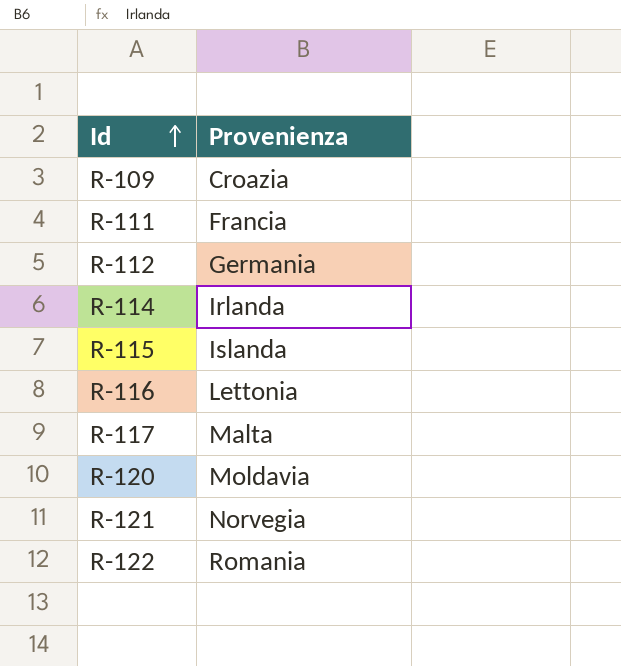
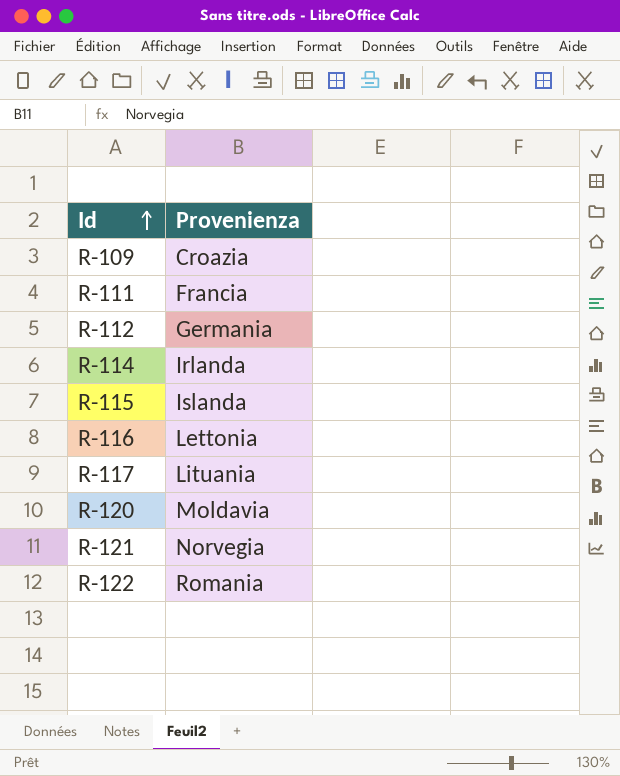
R-117 | Provenienza: Malta -> Lituania

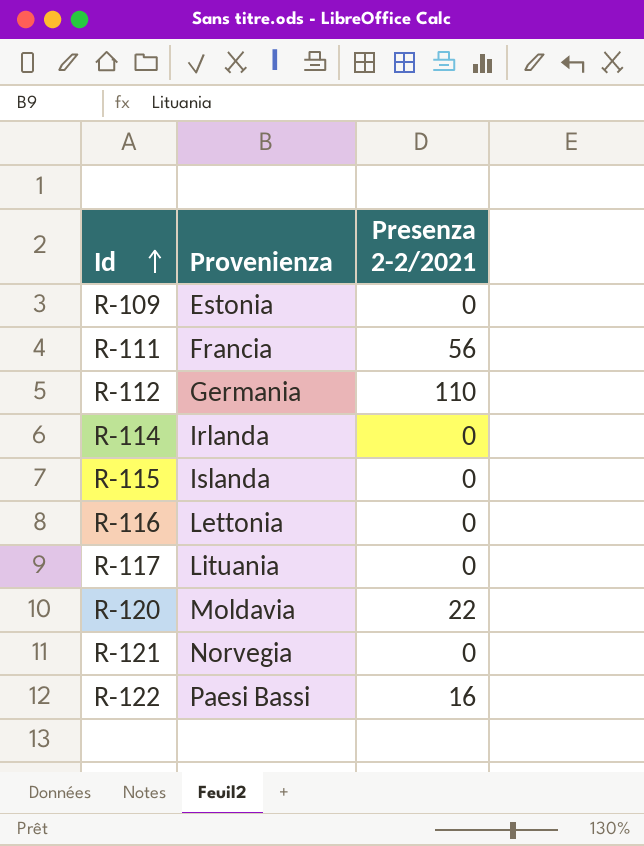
column Presenza 2-2/2021 | position: none -> 3
R-109 | Provenienza: Croazia -> Estonia
R-122 | Provenienza: Romania -> Paesi Bassi

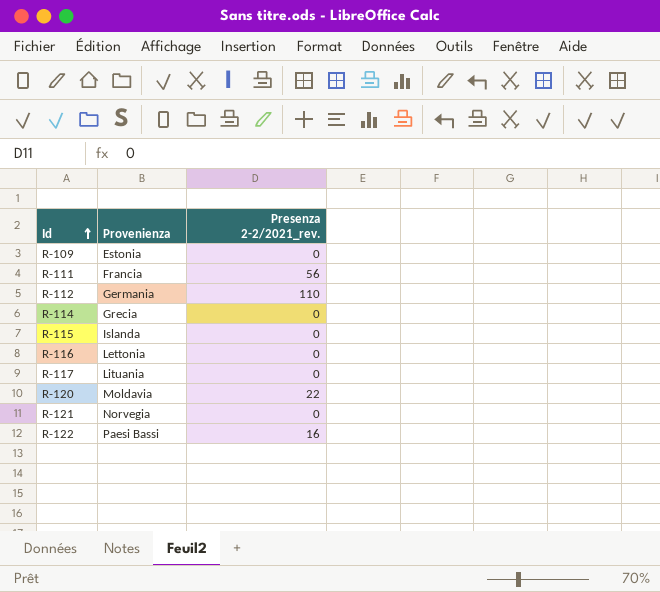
column name: Presenza 2-2/2021 -> Presenza 2-2/2021_rev.
R-114 | Provenienza: Irlanda -> Grecia

